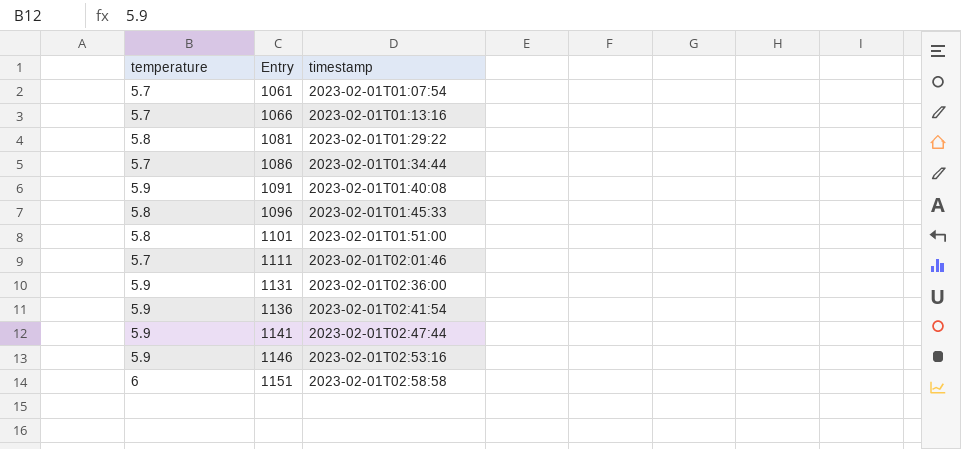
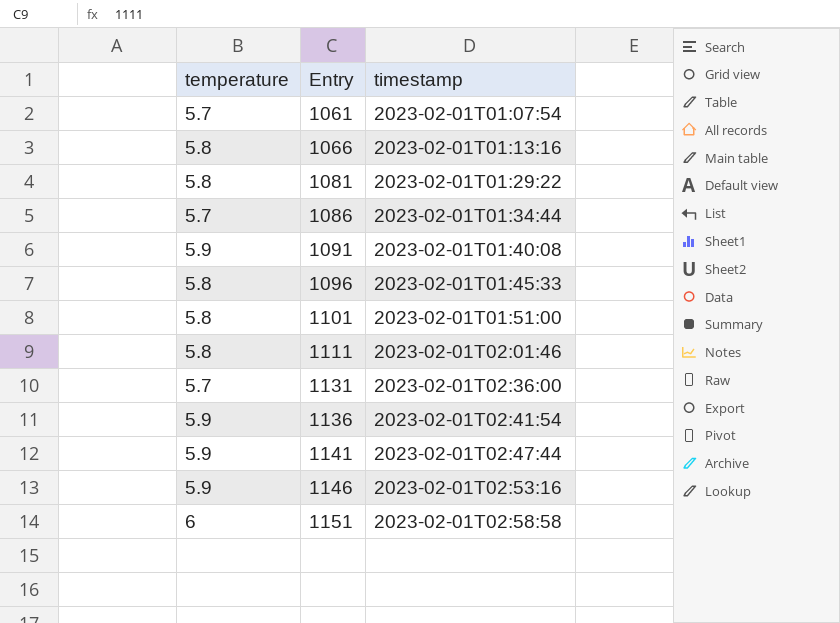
1066 | temperature: 5.7 -> 5.8
1111 | temperature: 5.7 -> 5.8
1131 | temperature: 5.9 -> 5.7

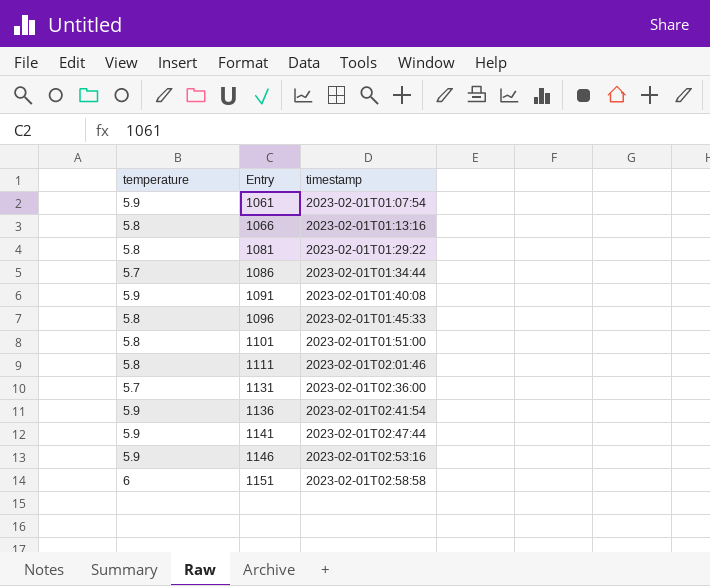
1061 | temperature: 5.7 -> 5.9

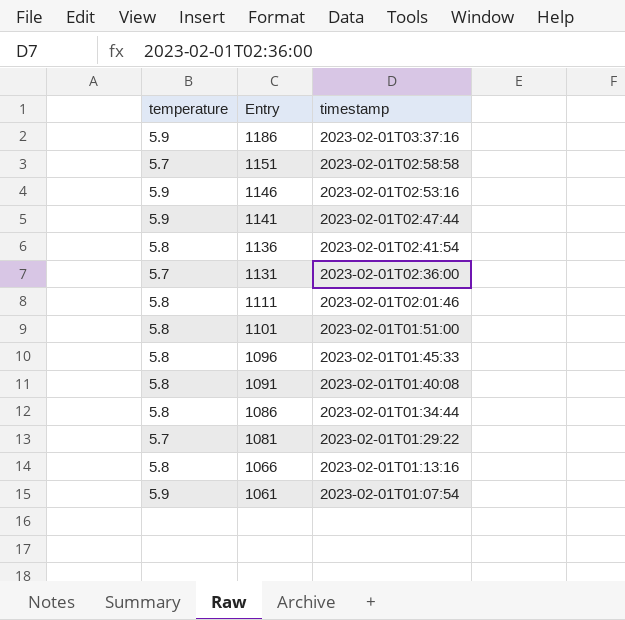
row order: Entry ascending -> Entry descending
row 1186: none -> 5.9 | 2023-02-01T03:37:16
1151 | temperature: 6 -> 5.7
1136 | temperature: 5.9 -> 5.8
1091 | temperature: 5.9 -> 5.8
1086 | temperature: 5.7 -> 5.8
1081 | temperature: 5.8 -> 5.7

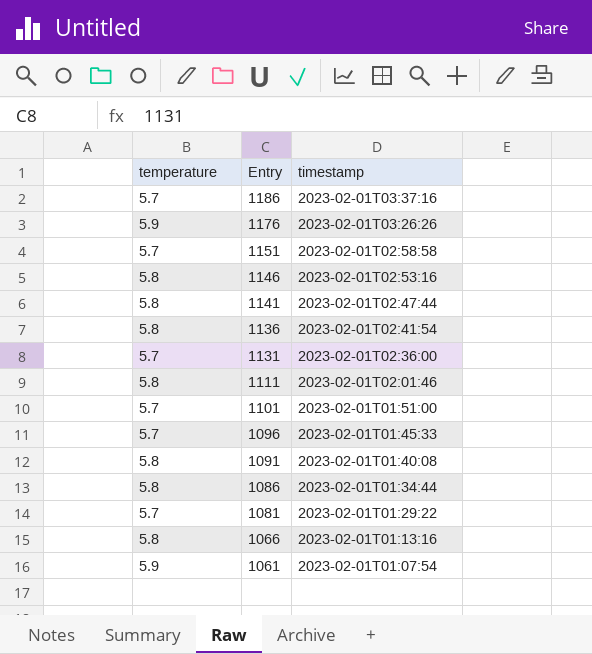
1186 | temperature: 5.9 -> 5.7
row 1176: none -> 5.9 | 2023-02-01T03:26:26
1146 | temperature: 5.9 -> 5.8
1141 | temperature: 5.9 -> 5.8
1101 | temperature: 5.8 -> 5.7
1096 | temperature: 5.8 -> 5.7

